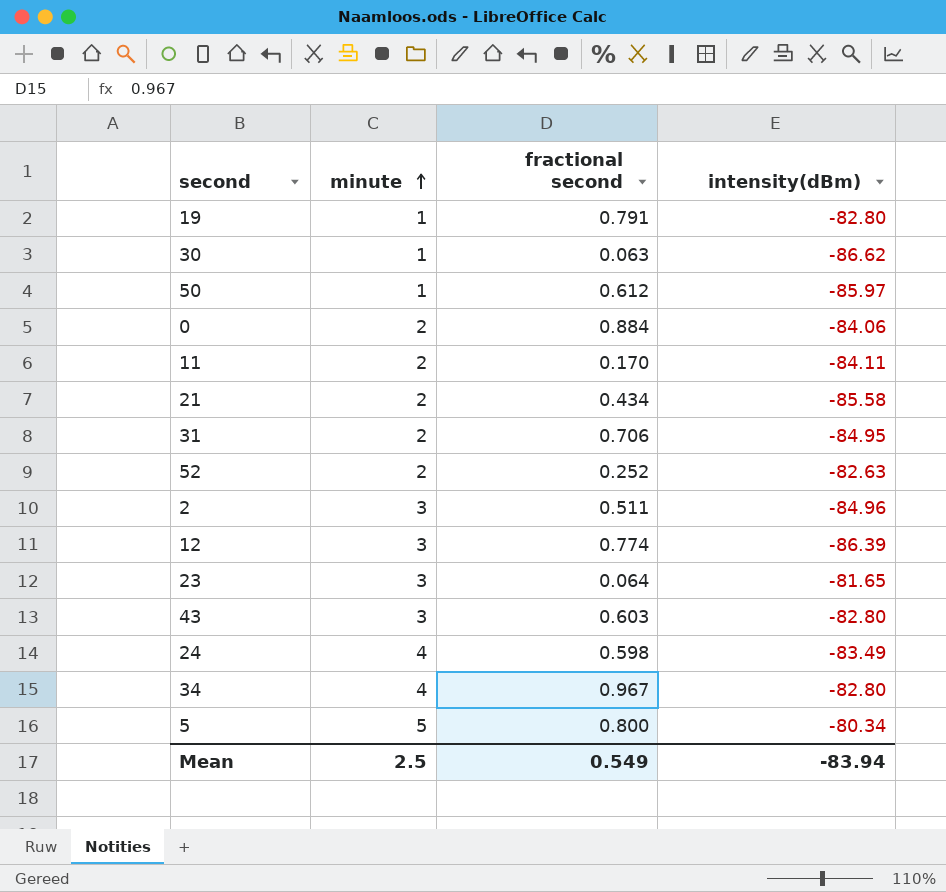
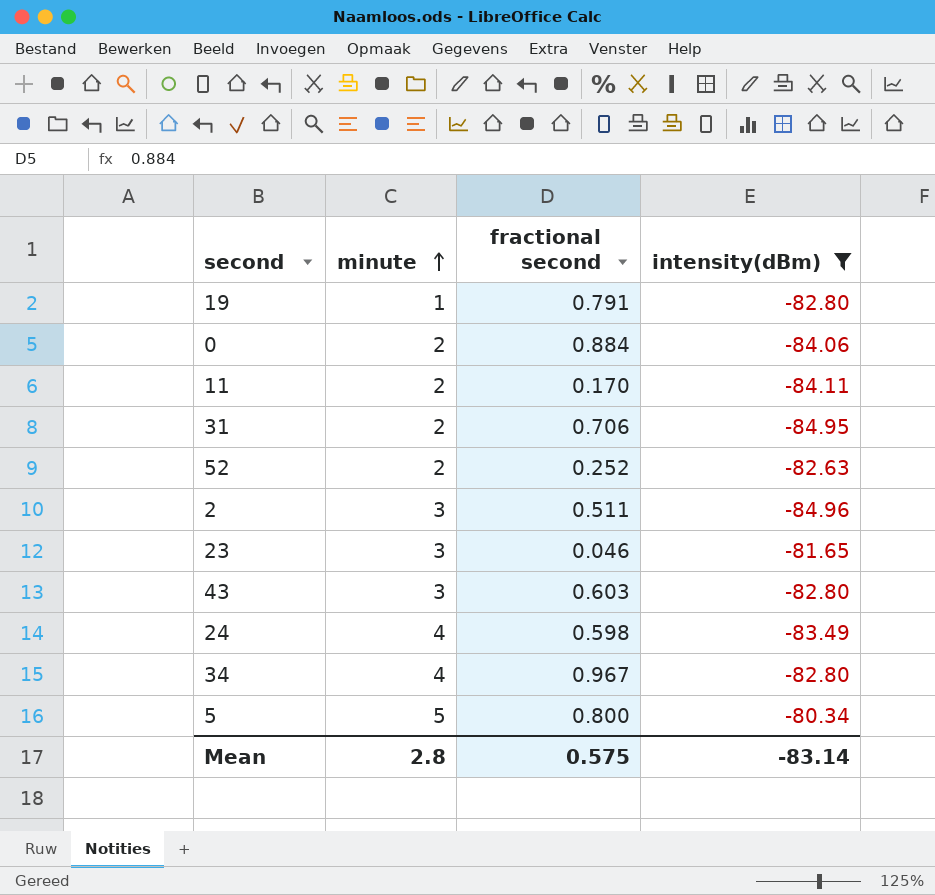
filter: none -> intensity(dBm) >= -84.96
23 | fractional second: 0.064 -> 0.046
Mean | minute: 2.5 -> 2.8
Mean | fractional second: 0.549 -> 0.575
Mean | intensity(dBm): -83.94 -> -83.14

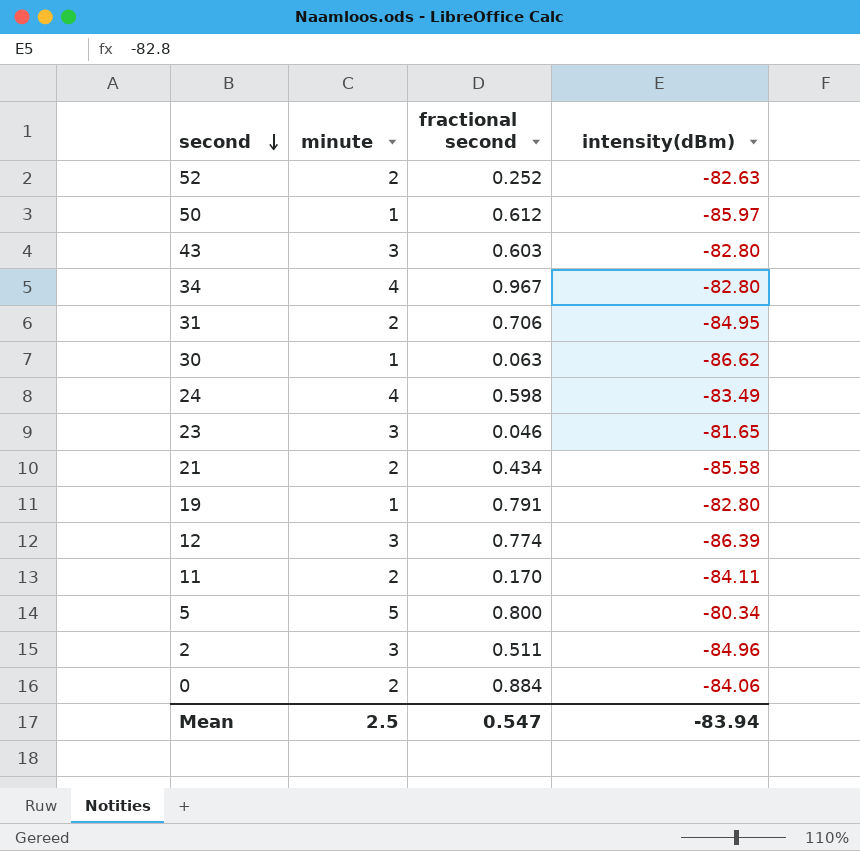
filter: intensity(dBm) >= -84.96 -> none
row order: minute ascending -> second descending
Mean | minute: 2.8 -> 2.5
Mean | fractional second: 0.575 -> 0.547
Mean | intensity(dBm): -83.14 -> -83.94

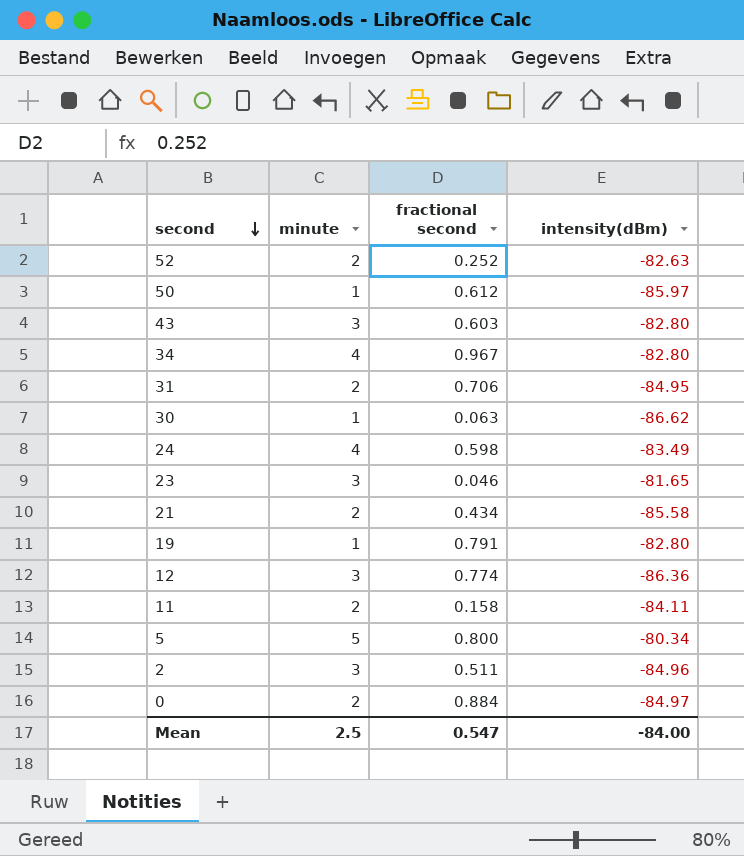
12 | intensity(dBm): -86.39 -> -86.36
11 | fractional second: 0.170 -> 0.158
0 | intensity(dBm): -84.06 -> -84.97
Mean | intensity(dBm): -83.94 -> -84.00

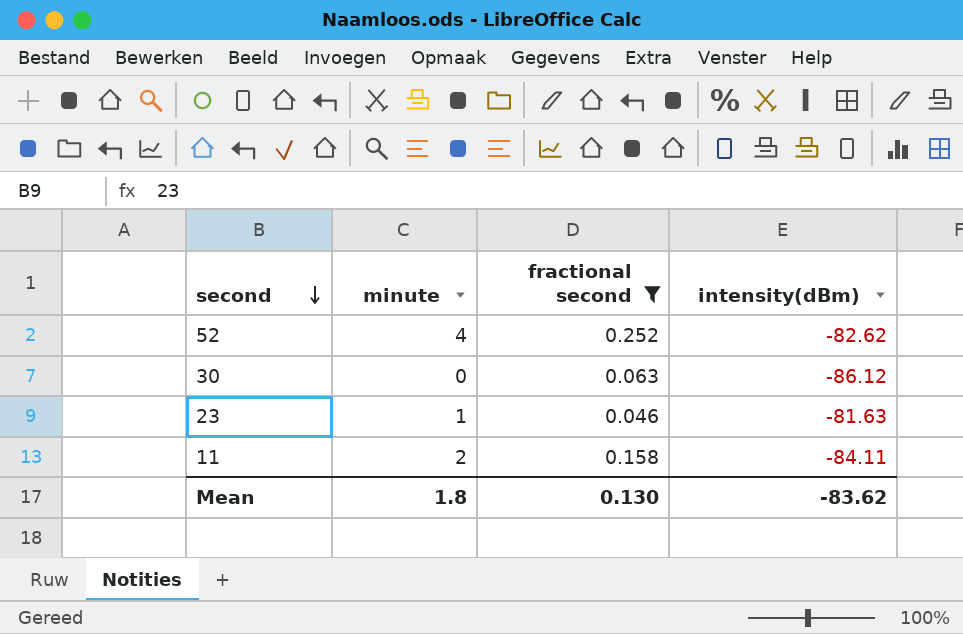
filter: none -> fractional second <= 0.252
52 | minute: 2 -> 4
52 | intensity(dBm): -82.63 -> -82.62
30 | minute: 1 -> 0
30 | intensity(dBm): -86.62 -> -86.12
23 | minute: 3 -> 1
23 | intensity(dBm): -81.65 -> -81.63
Mean | minute: 2.5 -> 1.8
Mean | fractional second: 0.547 -> 0.130
Mean | intensity(dBm): -84.00 -> -83.62

